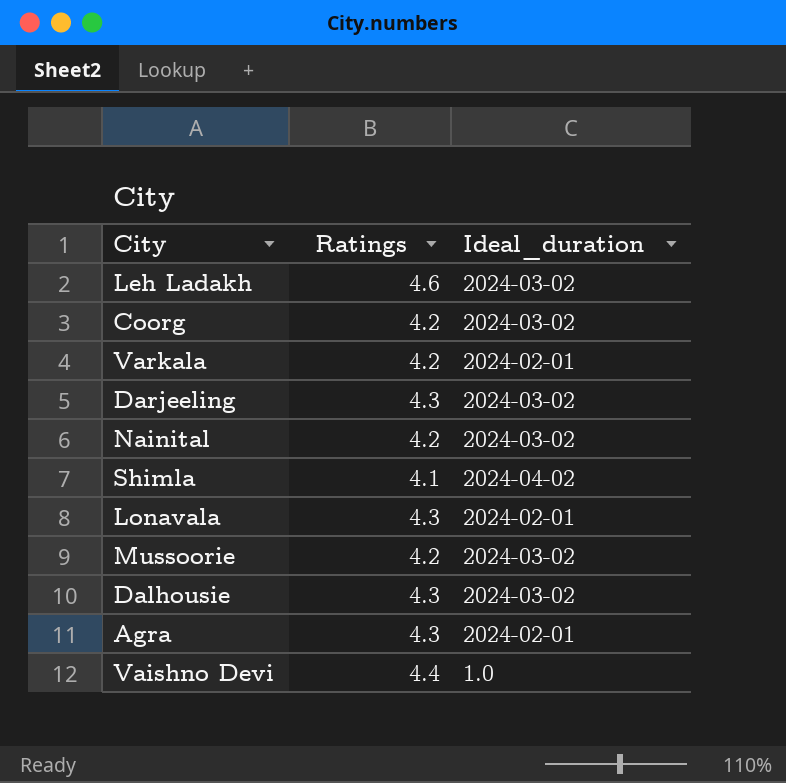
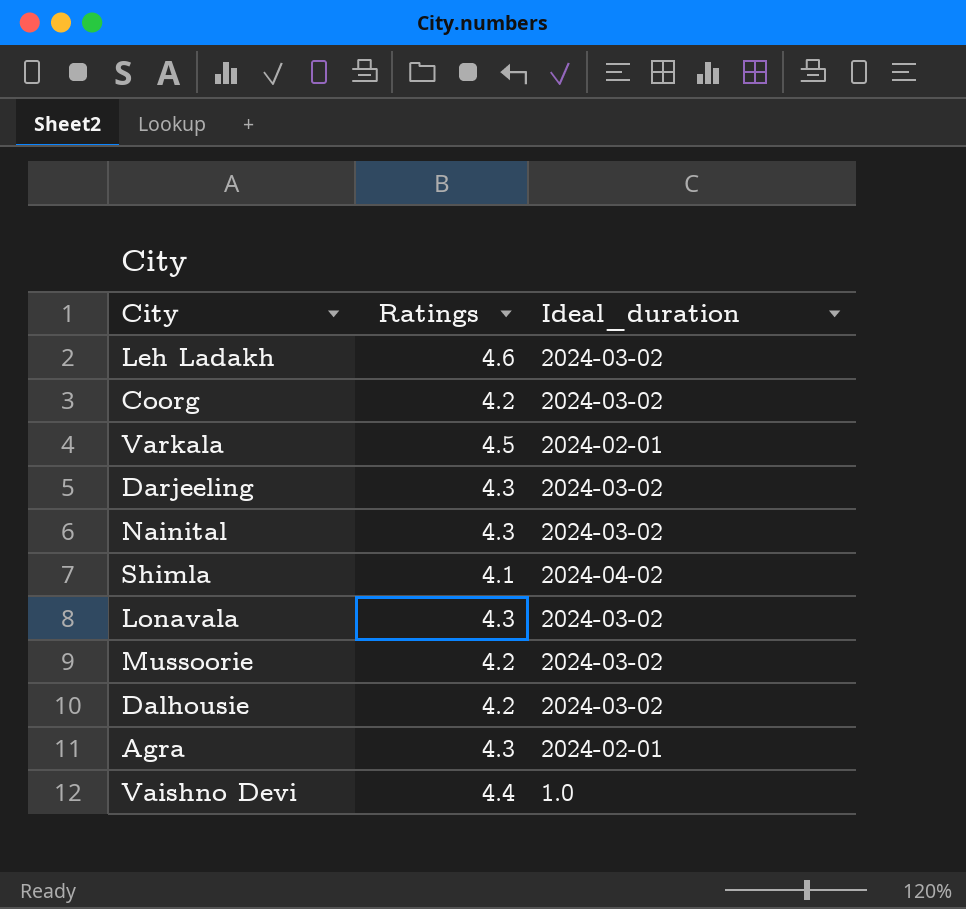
Varkala | Ratings: 4.2 -> 4.5
Nainital | Ratings: 4.2 -> 4.3
Lonavala | Ideal_duration: 2024-02-01 -> 2024-03-02
Dalhousie | Ratings: 4.3 -> 4.2

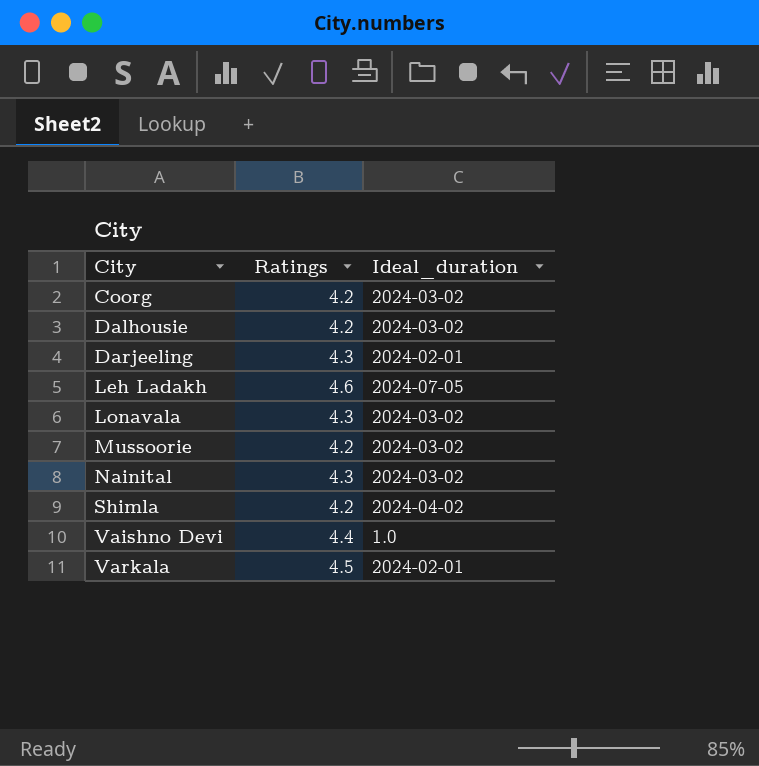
row order: none -> City ascending
row Agra: 4.3 | 2024-02-01 -> none
Darjeeling | Ideal_duration: 2024-03-02 -> 2024-02-01
Leh Ladakh | Ideal_duration: 2024-03-02 -> 2024-07-05
Shimla | Ratings: 4.1 -> 4.2

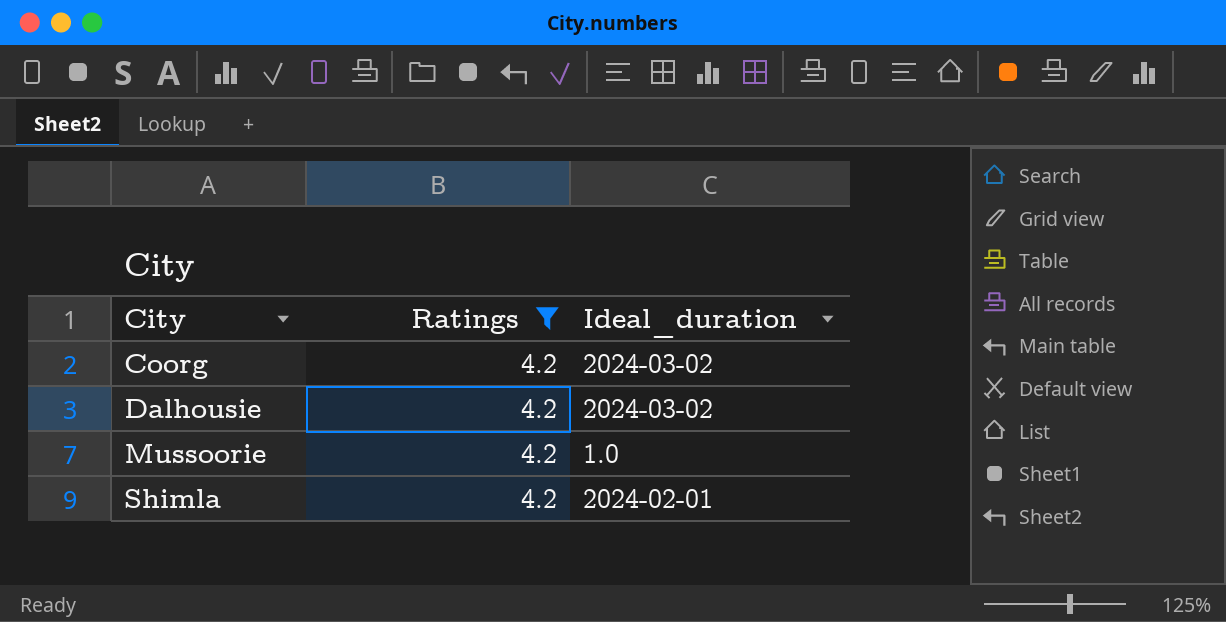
filter: none -> Ratings = 4.2
Mussoorie | Ideal_duration: 2024-03-02 -> 1.0
Shimla | Ideal_duration: 2024-04-02 -> 2024-02-01

